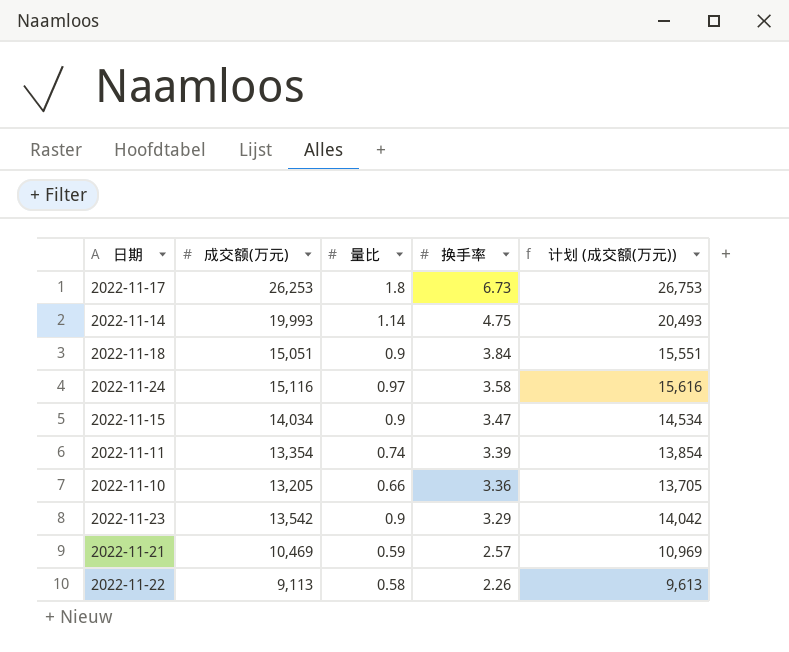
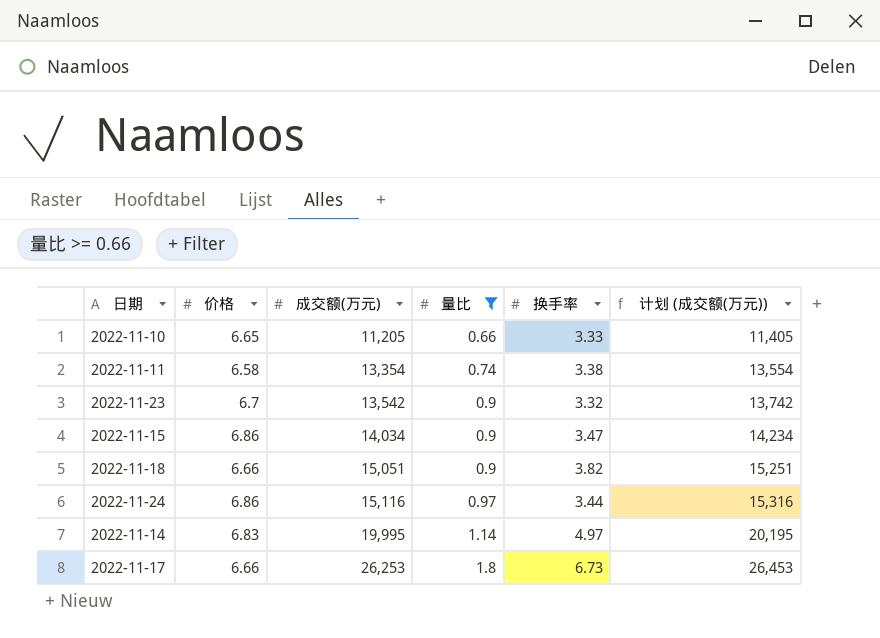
filter: none -> 量比 >= 0.66
row order: 换手率 descending -> 成交额(万元) ascending
column 价格 | position: none -> 2
column 计划 (成交额(万元)) | formula: [成交额(万元)] + 500 -> [成交额(万元)] + 200
2022-11-10 | 成交额(万元): 13,205 -> 11,205
2022-11-10 | 换手率: 3.36 -> 3.33
2022-11-11 | 换手率: 3.39 -> 3.38
2022-11-23 | 换手率: 3.29 -> 3.32
2022-11-18 | 换手率: 3.84 -> 3.82
2022-11-24 | 换手率: 3.58 -> 3.44
2022-11-14 | 成交额(万元): 19,993 -> 19,995
2022-11-14 | 换手率: 4.75 -> 4.97

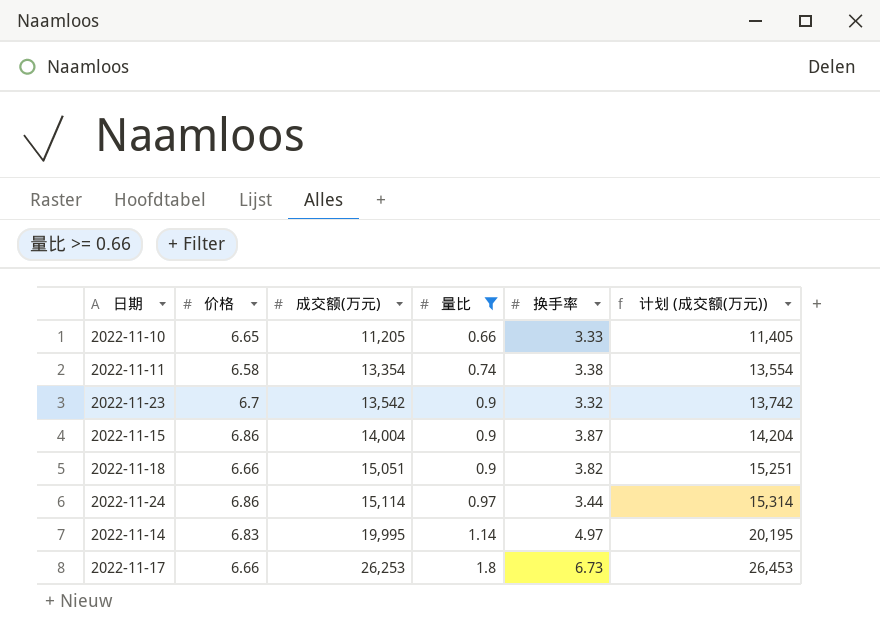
2022-11-15 | 成交额(万元): 14,034 -> 14,004
2022-11-15 | 换手率: 3.47 -> 3.87
2022-11-15 | 计划 (成交额(万元)): 14,234 -> 14,204
2022-11-24 | 成交额(万元): 15,116 -> 15,114
2022-11-24 | 计划 (成交额(万元)): 15,316 -> 15,314

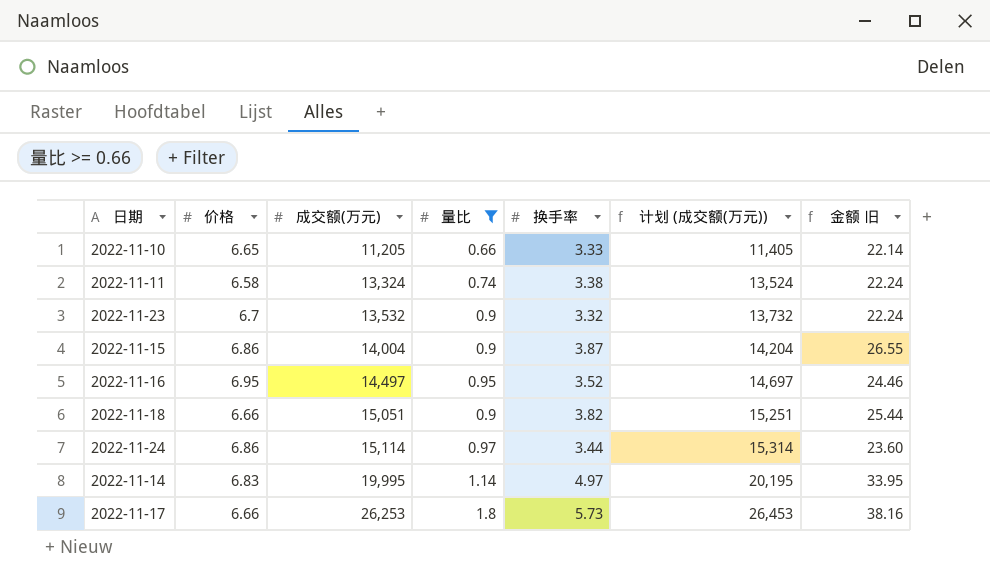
column 金额 旧 | formula: none -> [价格] * [换手率]
2022-11-11 | 成交额(万元): 13,354 -> 13,324
2022-11-11 | 计划 (成交额(万元)): 13,554 -> 13,524
2022-11-23 | 成交额(万元): 13,542 -> 13,532
2022-11-23 | 计划 (成交额(万元)): 13,742 -> 13,732
row 2022-11-16: none -> 6.95 | 14,497 | 0.95 | 3.52 | 14,697 | 24.46
2022-11-17 | 换手率: 6.73 -> 5.73

